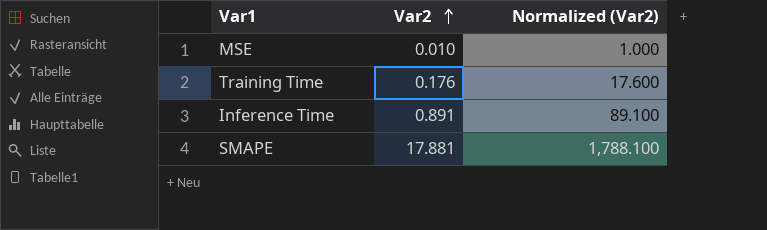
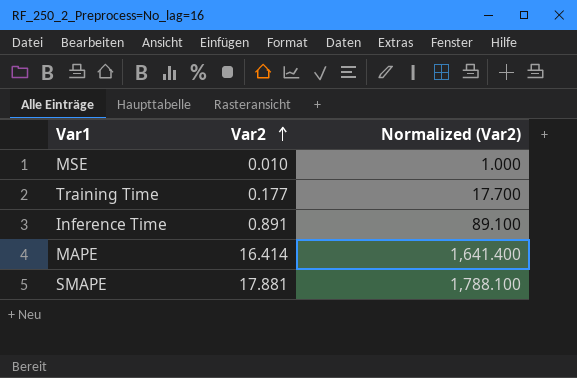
Training Time | Var2: 0.176 -> 0.177
Training Time | Normalized (Var2): 17.600 -> 17.700
row MAPE: none -> 16.414 | 1,641.400

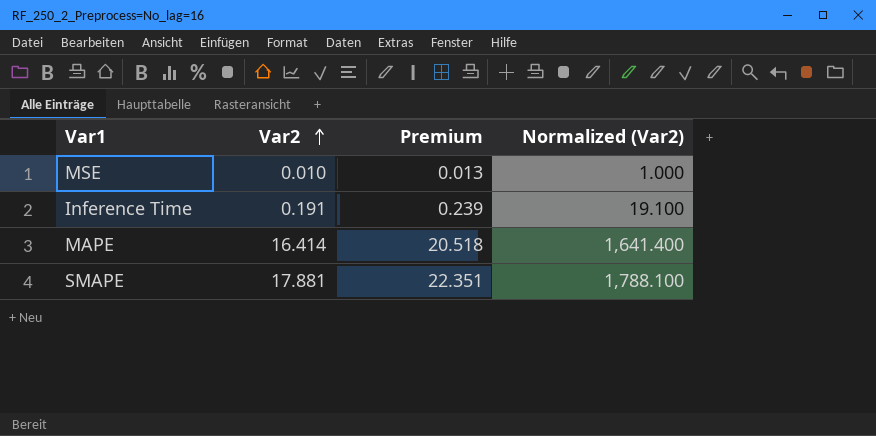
column Premium | formula: none -> [Var2] * 1.25
row Training Time: 0.177 | 17.700 -> none
Inference Time | Var2: 0.891 -> 0.191
Inference Time | Normalized (Var2): 89.100 -> 19.100

